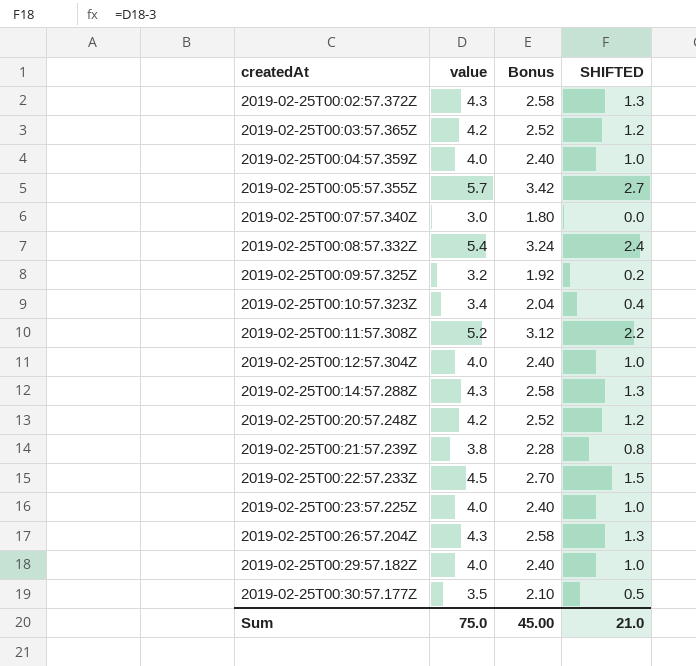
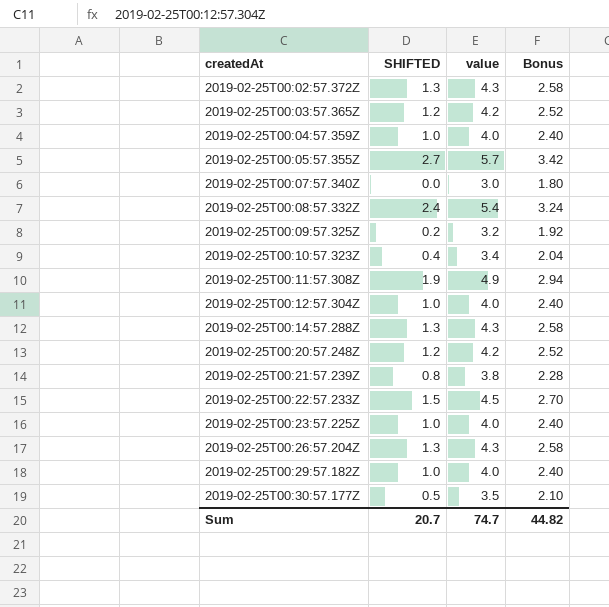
column SHIFTED | position: 4 -> 2
2019-02-25T00:11:57.308Z | SHIFTED: 2.2 -> 1.9
2019-02-25T00:11:57.308Z | value: 5.2 -> 4.9
2019-02-25T00:11:57.308Z | Bonus: 3.12 -> 2.94
Sum | SHIFTED: 21.0 -> 20.7
Sum | value: 75.0 -> 74.7
Sum | Bonus: 45.00 -> 44.82

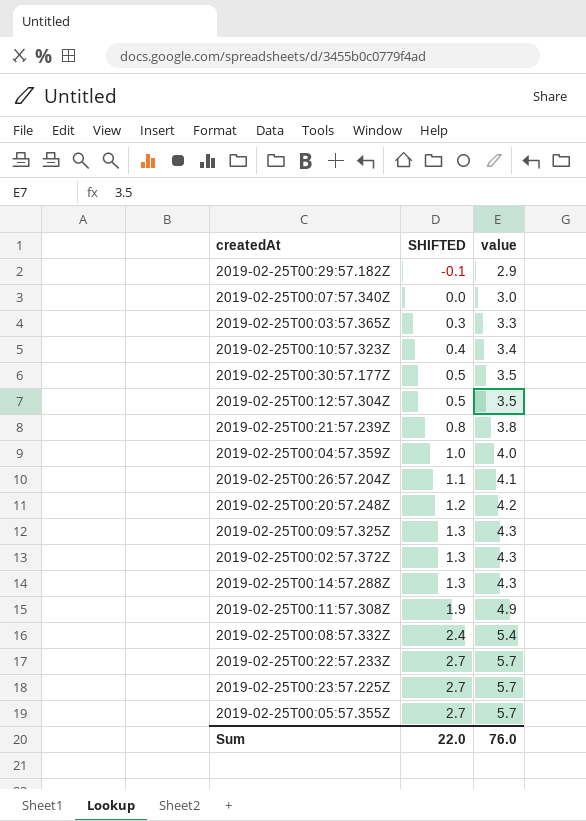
row order: createdAt ascending -> SHIFTED ascending
column Bonus | formula: [value] * 0.6 -> none
2019-02-25T00:29:57.182Z | SHIFTED: 1.0 -> -0.1
2019-02-25T00:29:57.182Z | value: 4.0 -> 2.9
2019-02-25T00:03:57.365Z | SHIFTED: 1.2 -> 0.3
2019-02-25T00:03:57.365Z | value: 4.2 -> 3.3
2019-02-25T00:12:57.304Z | SHIFTED: 1.0 -> 0.5
2019-02-25T00:12:57.304Z | value: 4.0 -> 3.5
2019-02-25T00:26:57.204Z | SHIFTED: 1.3 -> 1.1
2019-02-25T00:26:57.204Z | value: 4.3 -> 4.1
2019-02-25T00:09:57.325Z | SHIFTED: 0.2 -> 1.3
2019-02-25T00:09:57.325Z | value: 3.2 -> 4.3
2019-02-25T00:22:57.233Z | SHIFTED: 1.5 -> 2.7
2019-02-25T00:22:57.233Z | value: 4.5 -> 5.7
2019-02-25T00:23:57.225Z | SHIFTED: 1.0 -> 2.7
2019-02-25T00:23:57.225Z | value: 4.0 -> 5.7
Sum | SHIFTED: 20.7 -> 22.0
Sum | value: 74.7 -> 76.0

